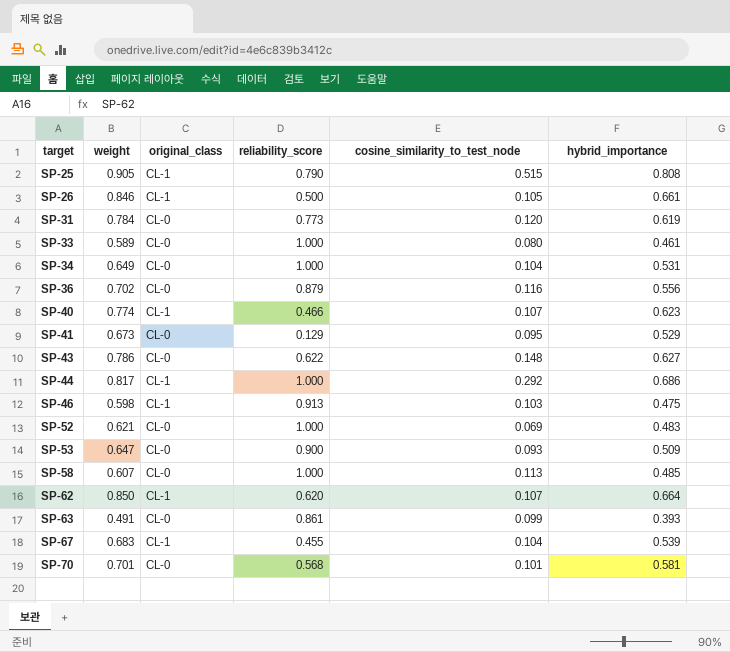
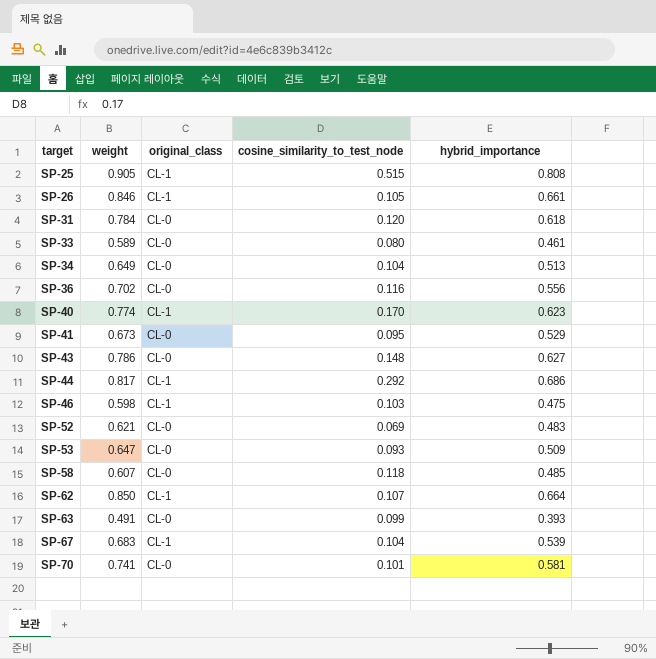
column reliability_score | position: 4 -> none
SP-31 | hybrid_importance: 0.619 -> 0.618
SP-34 | hybrid_importance: 0.531 -> 0.513
SP-40 | cosine_similarity_to_test_node: 0.107 -> 0.170
SP-58 | cosine_similarity_to_test_node: 0.113 -> 0.118
SP-70 | weight: 0.701 -> 0.741

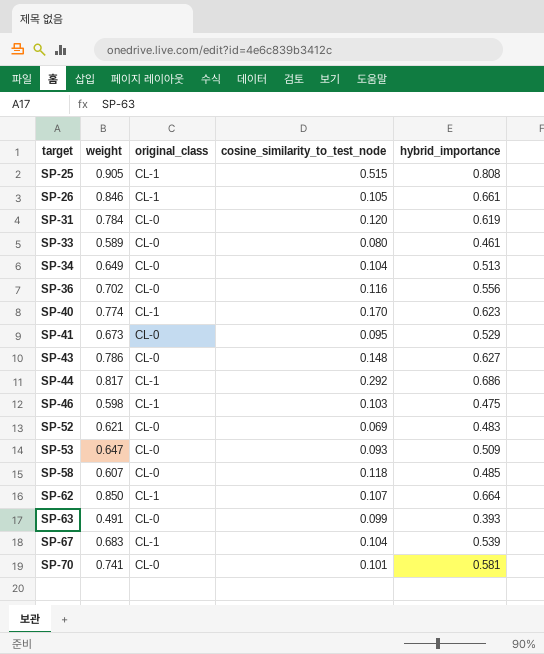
SP-31 | hybrid_importance: 0.618 -> 0.619

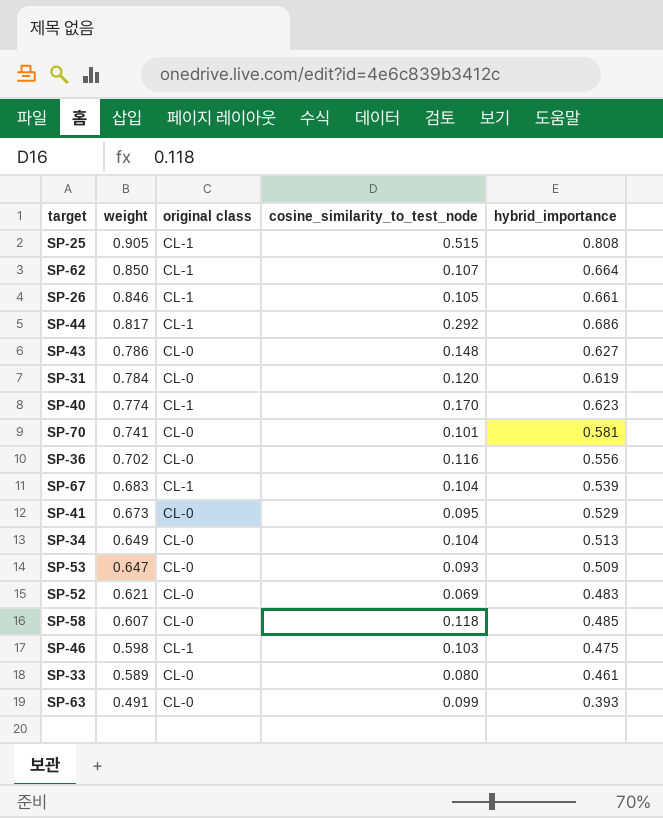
row order: target ascending -> weight descending
column name: original_class -> original class

